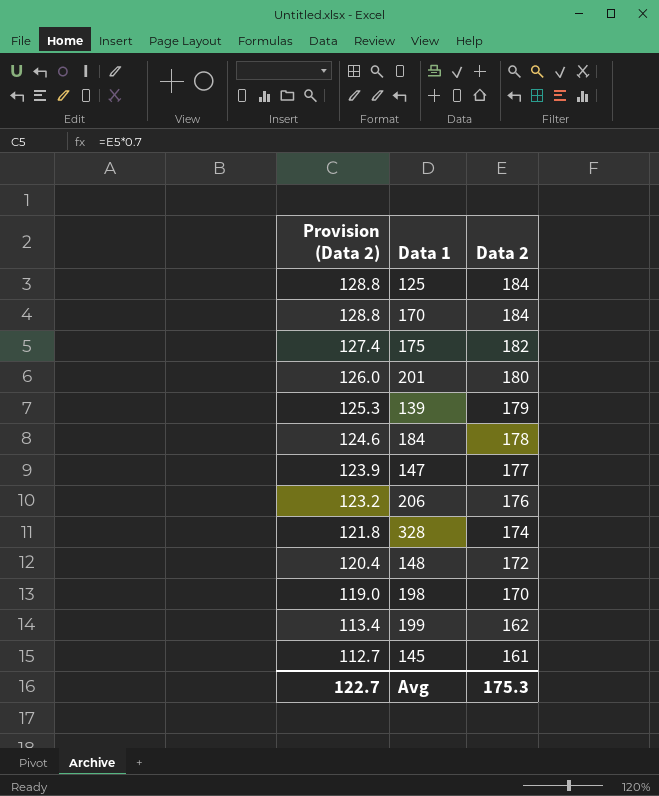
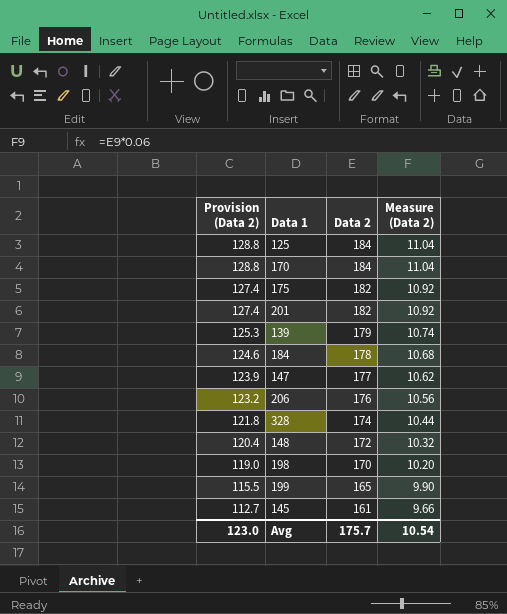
column Measure (Data 2) | formula: none -> [Data 2] * 0.06
201 | Provision (Data 2): 126.0 -> 127.4
201 | Data 2: 180 -> 182
199 | Provision (Data 2): 113.4 -> 115.5
199 | Data 2: 162 -> 165
Avg | Provision (Data 2): 122.7 -> 123.0
Avg | Data 2: 175.3 -> 175.7

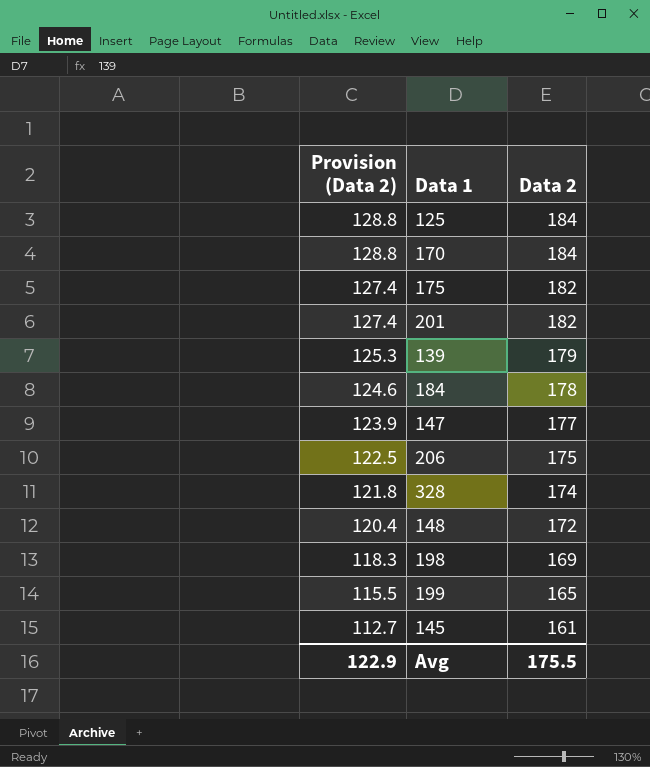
column Measure (Data 2) | formula: [Data 2] * 0.06 -> none
206 | Provision (Data 2): 123.2 -> 122.5
206 | Data 2: 176 -> 175
198 | Provision (Data 2): 119.0 -> 118.3
198 | Data 2: 170 -> 169
Avg | Provision (Data 2): 123.0 -> 122.9
Avg | Data 2: 175.7 -> 175.5

